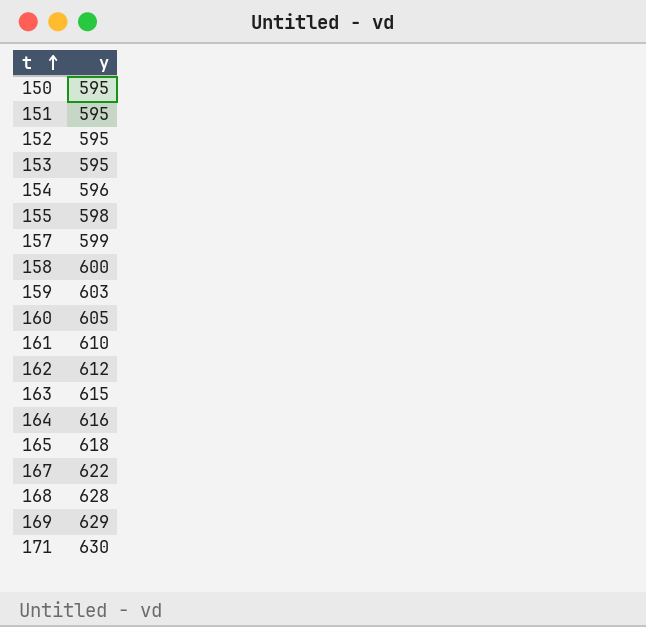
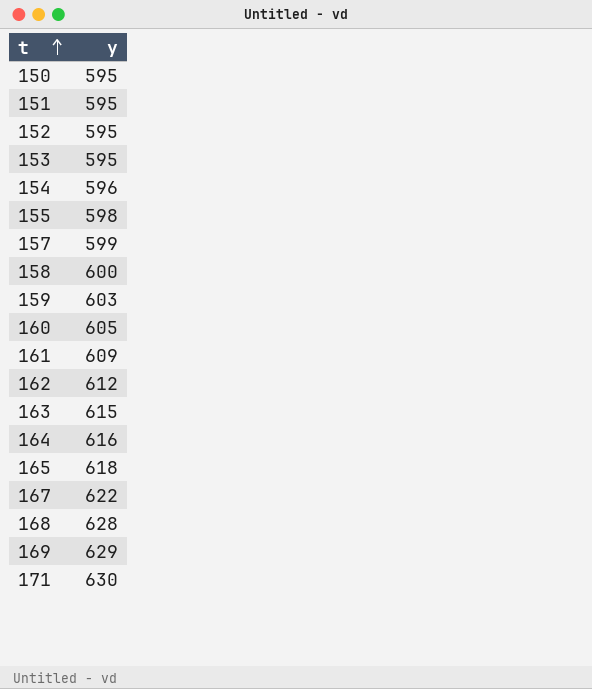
161 | y: 610 -> 609

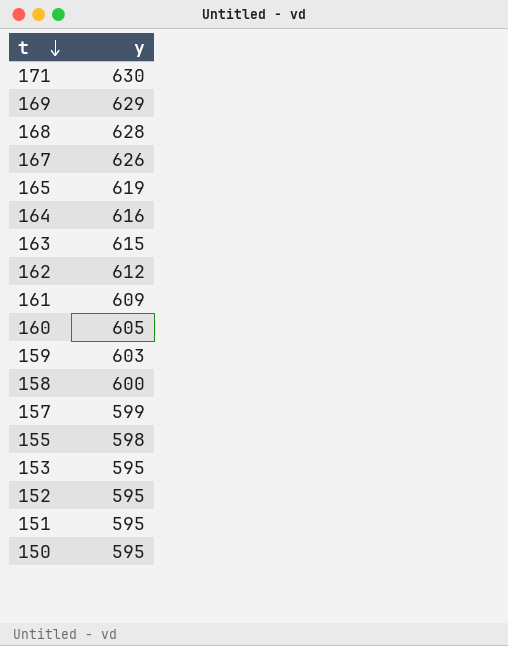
row order: t ascending -> t descending
row 154: 596 -> none
167 | y: 622 -> 626
165 | y: 618 -> 619

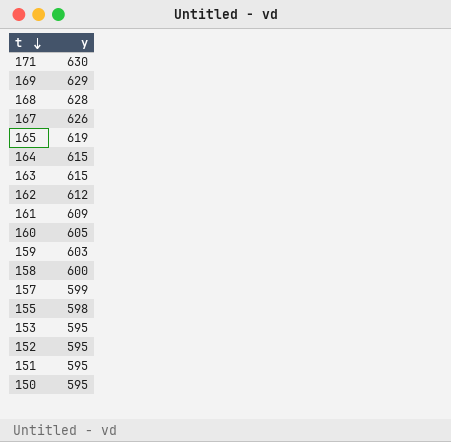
164 | y: 616 -> 615

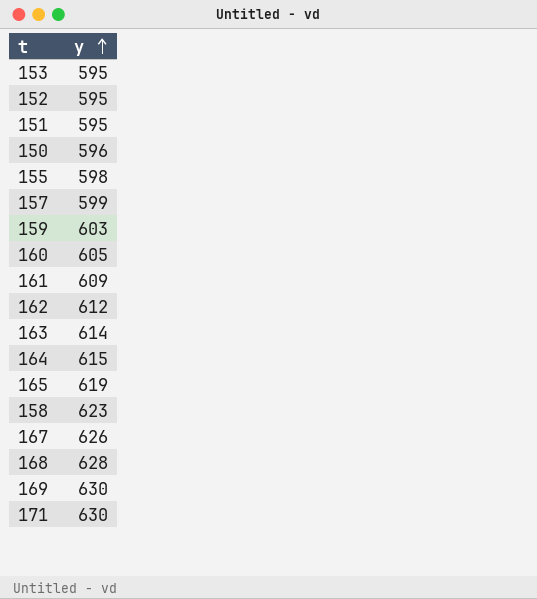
row order: t descending -> y ascending
150 | y: 595 -> 596
163 | y: 615 -> 614
158 | y: 600 -> 623
169 | y: 629 -> 630

